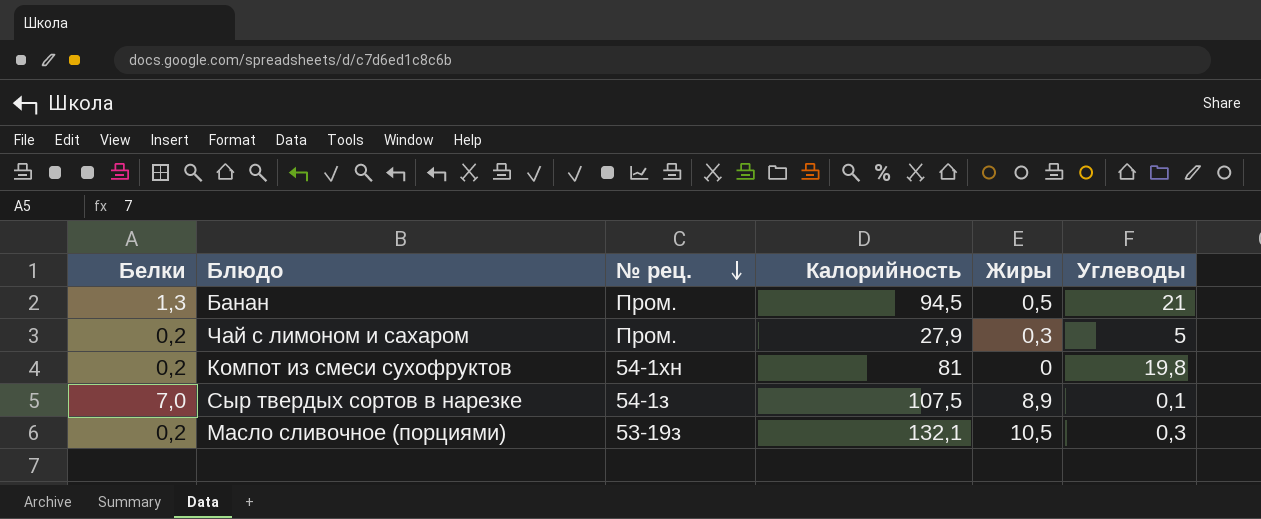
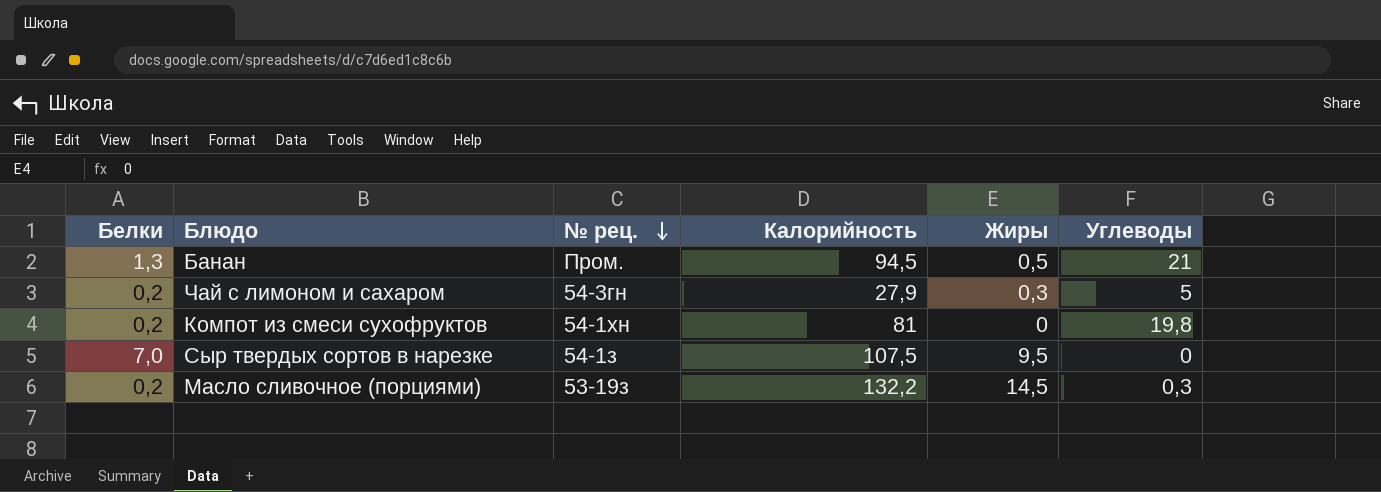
Чай с лимоном и сахаром | № рец.: Пром. -> 54-3гн
Сыр твердых сортов в нарезке | Жиры: 8,9 -> 9,5
Сыр твердых сортов в нарезке | Углеводы: 0,1 -> 0
Масло сливочное (порциями) | Калорийность: 132,1 -> 132,2
Масло сливочное (порциями) | Жиры: 10,5 -> 14,5

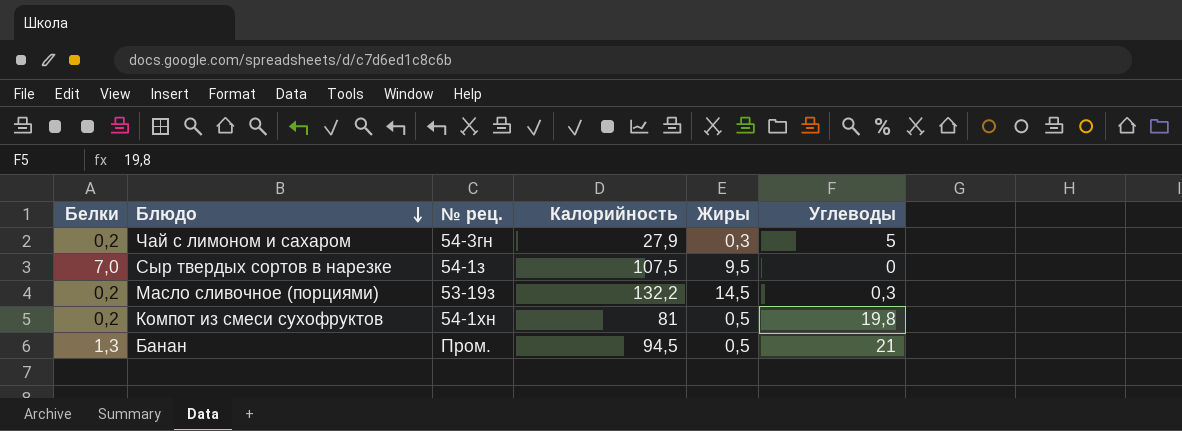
row order: № рец. descending -> Блюдо descending
Компот из смеси сухофруктов | Жиры: 0 -> 0,5

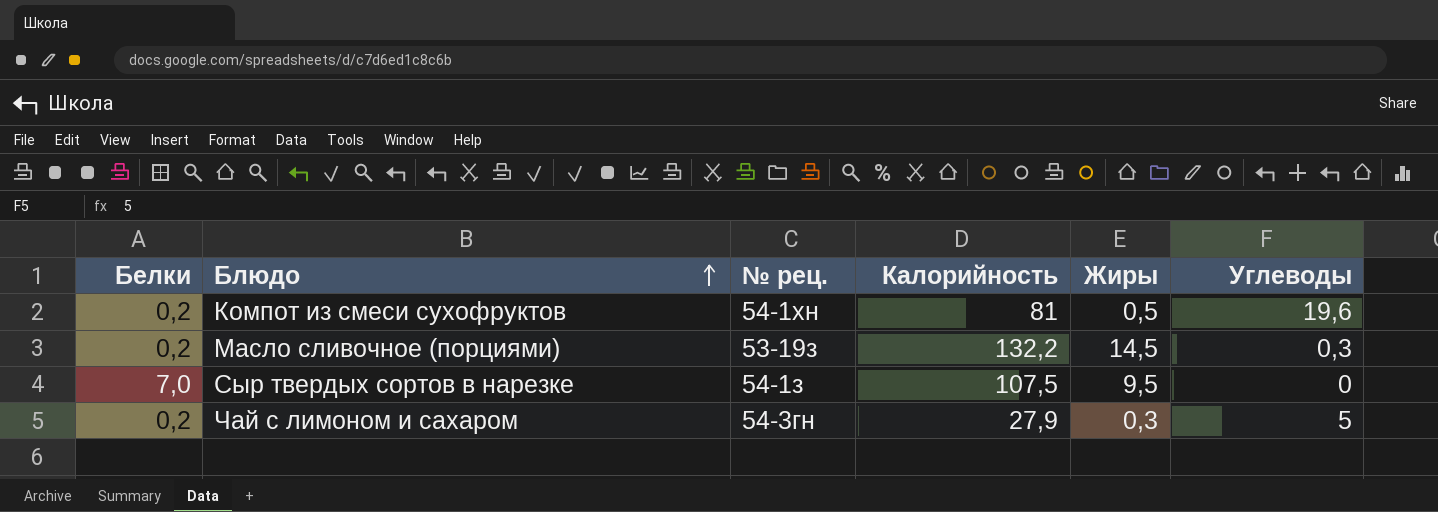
row order: Блюдо descending -> Блюдо ascending
row Банан: 1,3 | Пром. | 94,5 | 0,5 | 21 -> none
Компот из смеси сухофруктов | Углеводы: 19,8 -> 19,6

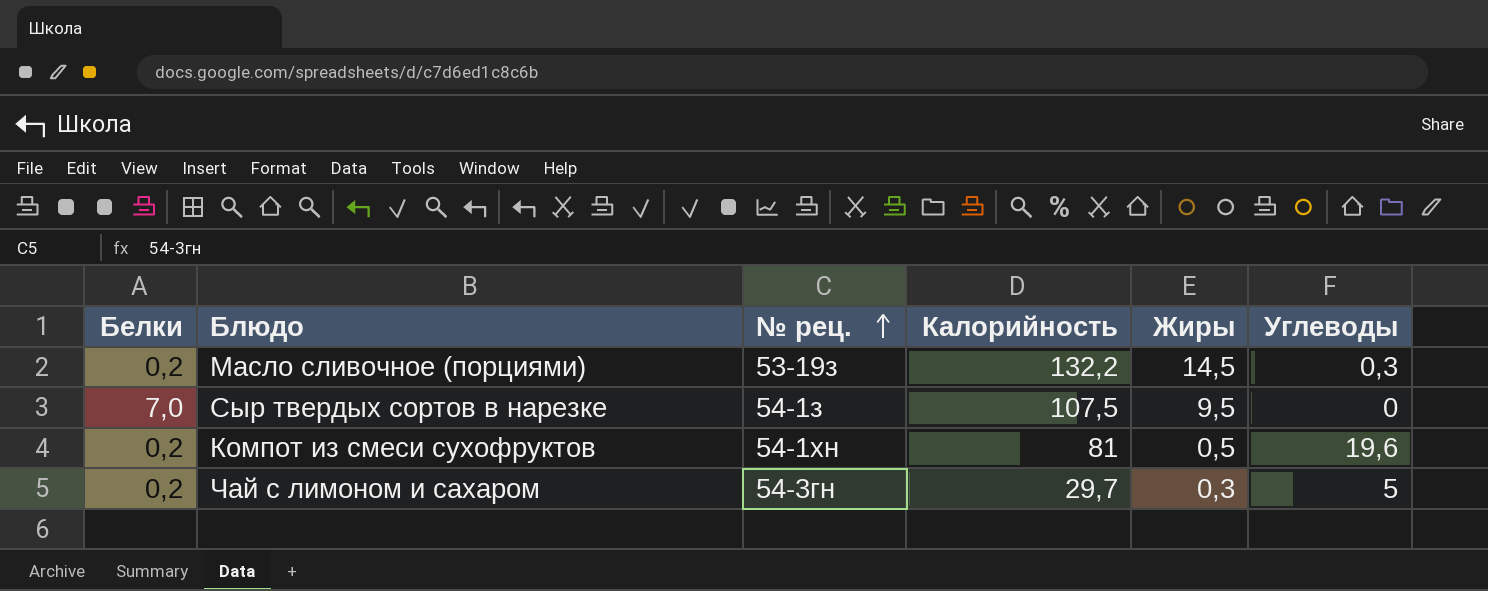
row order: Блюдо ascending -> № рец. ascending
Чай с лимоном и сахаром | Калорийность: 27,9 -> 29,7

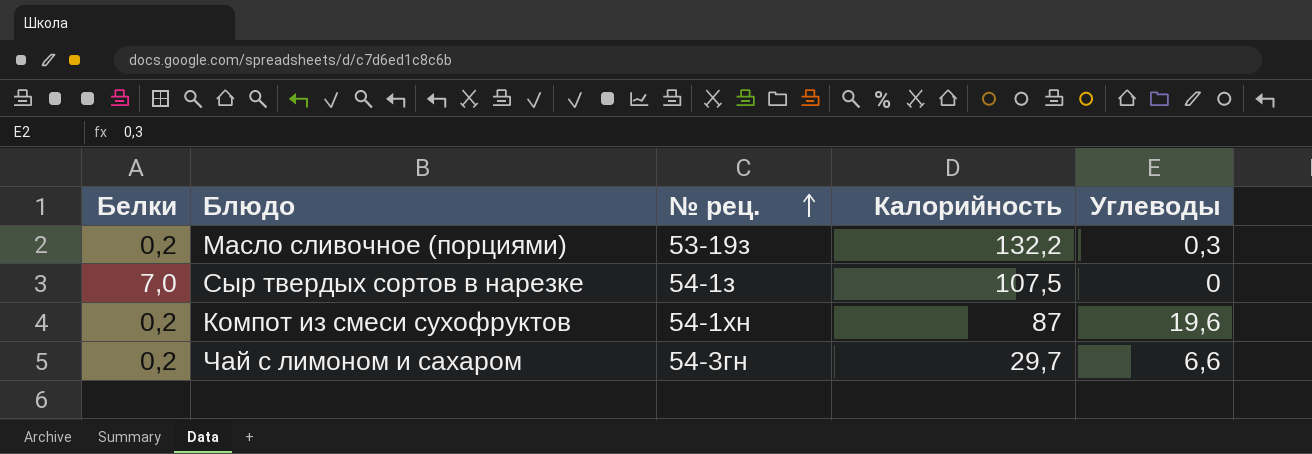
column Жиры | position: 5 -> none
Компот из смеси сухофруктов | Калорийность: 81 -> 87
Чай с лимоном и сахаром | Углеводы: 5 -> 6,6

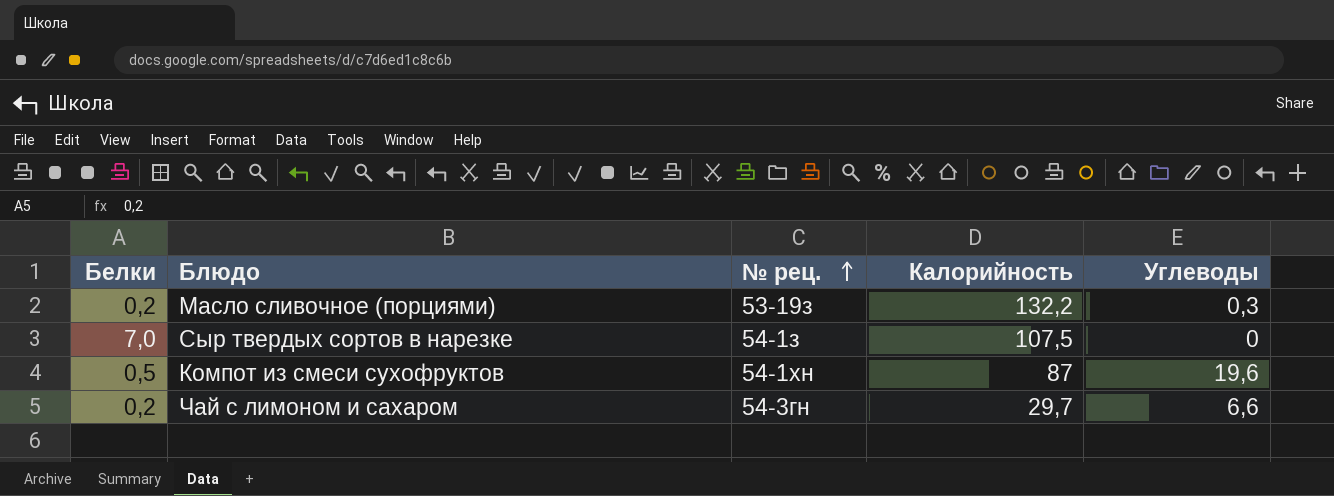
Компот из смеси сухофруктов | Белки: 0,2 -> 0,5

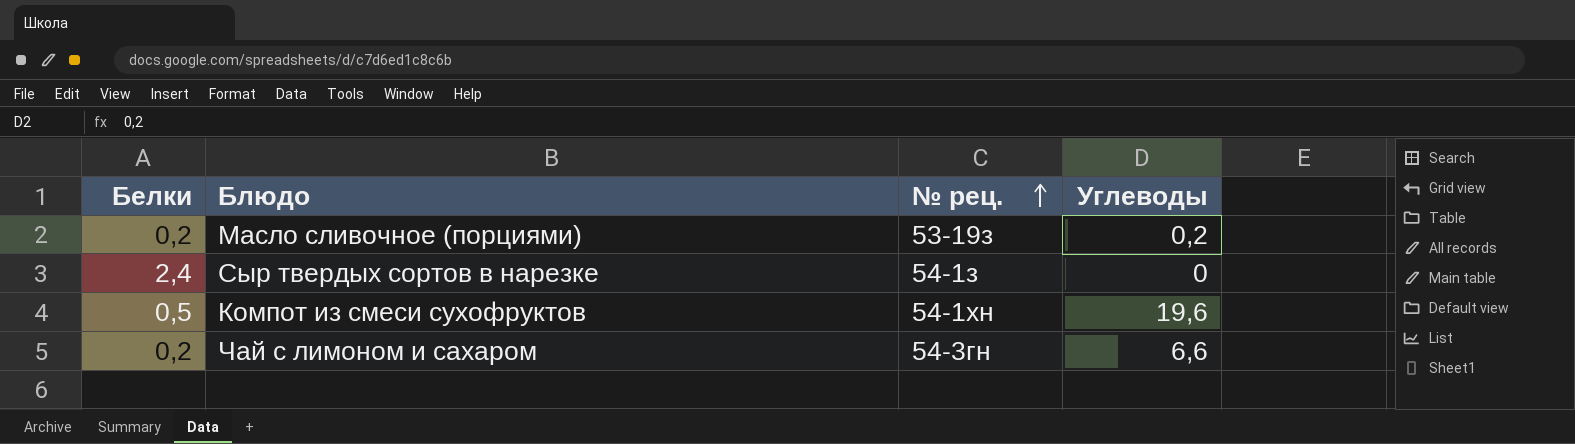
column Калорийность | position: 4 -> none
Масло сливочное (порциями) | Углеводы: 0,3 -> 0,2
Сыр твердых сортов в нарезке | Белки: 7,0 -> 2,4

